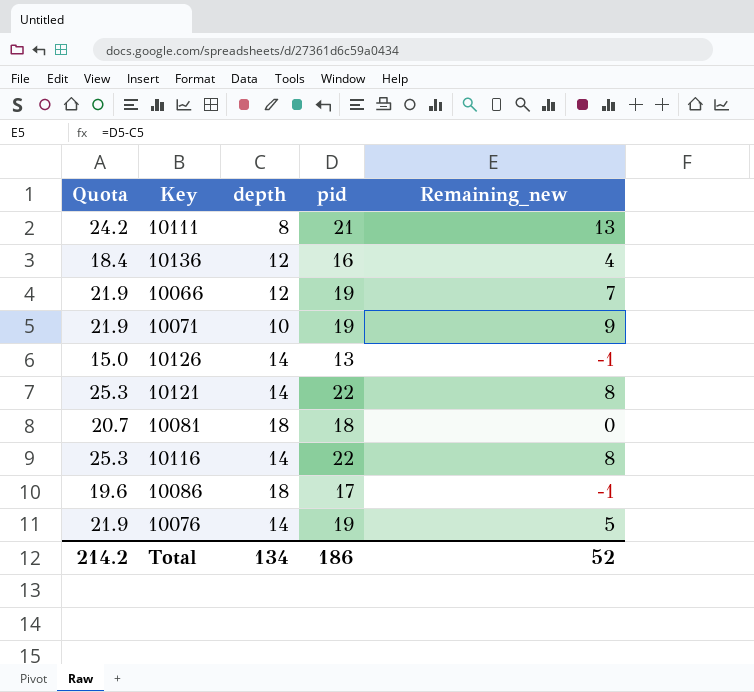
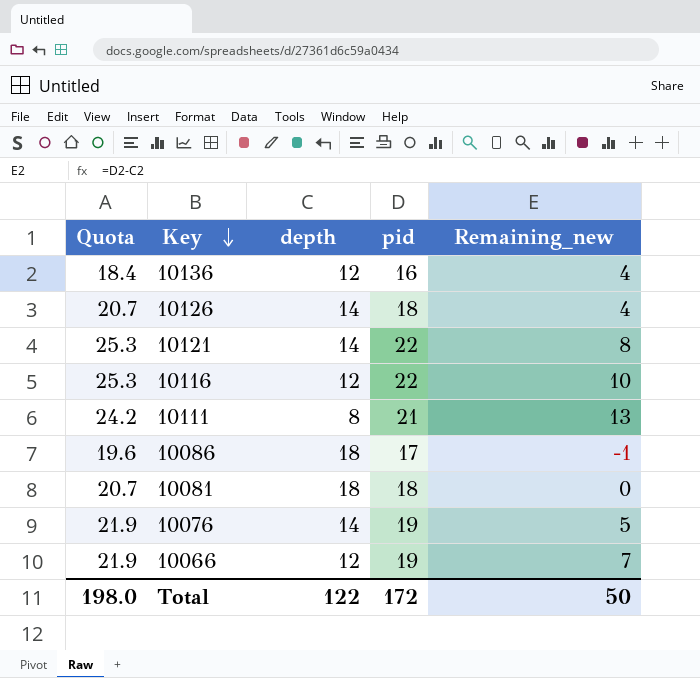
row order: none -> Key descending
row 10071: 21.9 | 10 | 19 | 9 -> none
10126 | Quota: 15.0 -> 20.7
10126 | pid: 13 -> 18
10126 | Remaining_new: -1 -> 4
10116 | depth: 14 -> 12
10116 | Remaining_new: 8 -> 10
Total | Quota: 214.2 -> 198.0
Total | depth: 134 -> 122
Total | pid: 186 -> 172
Total | Remaining_new: 52 -> 50

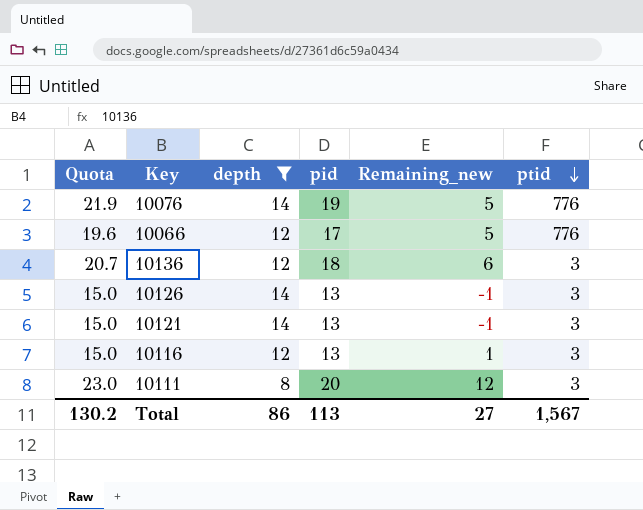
filter: none -> depth != 18
row order: Key descending -> ptid descending
column ptid | position: none -> 6
10066 | Quota: 21.9 -> 19.6
10066 | pid: 19 -> 17
10066 | Remaining_new: 7 -> 5
10136 | Quota: 18.4 -> 20.7
10136 | pid: 16 -> 18
10136 | Remaining_new: 4 -> 6
10126 | Quota: 20.7 -> 15.0
10126 | pid: 18 -> 13
10126 | Remaining_new: 4 -> -1
10121 | Quota: 25.3 -> 15.0
10121 | pid: 22 -> 13
10121 | Remaining_new: 8 -> -1
10116 | Quota: 25.3 -> 15.0
10116 | pid: 22 -> 13
10116 | Remaining_new: 10 -> 1
10111 | Quota: 24.2 -> 23.0
10111 | pid: 21 -> 20
10111 | Remaining_new: 13 -> 12
Total | Quota: 198.0 -> 130.2
Total | depth: 122 -> 86
Total | pid: 172 -> 113
Total | Remaining_new: 50 -> 27

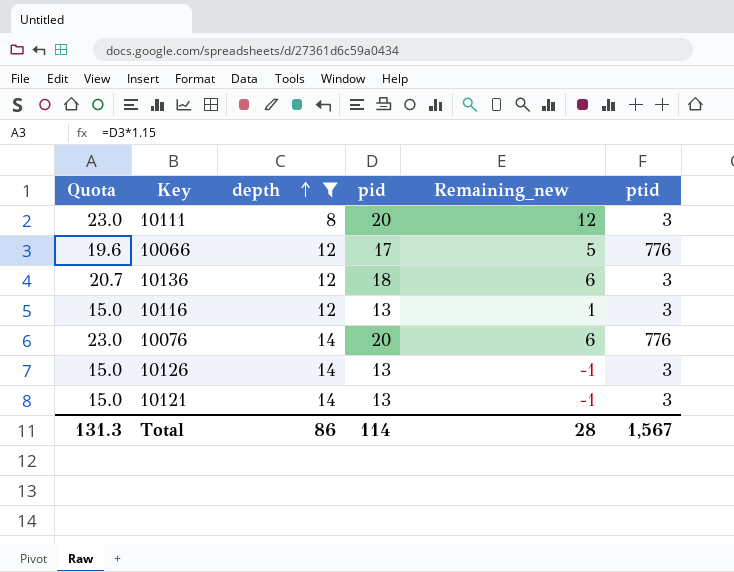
row order: ptid descending -> depth ascending
10076 | Quota: 21.9 -> 23.0
10076 | pid: 19 -> 20
10076 | Remaining_new: 5 -> 6
Total | Quota: 130.2 -> 131.3
Total | pid: 113 -> 114
Total | Remaining_new: 27 -> 28

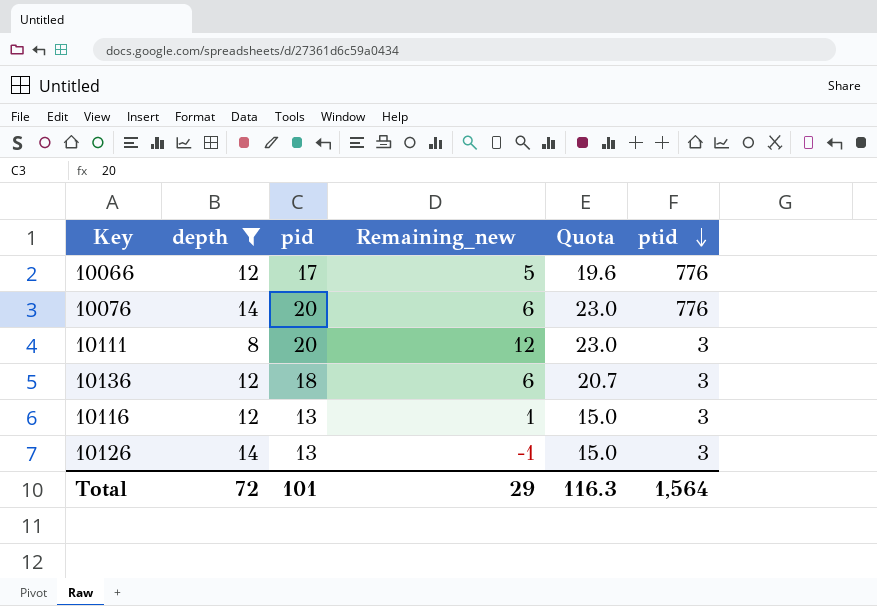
row order: depth ascending -> ptid descending
column Quota | position: 1 -> 5
row 10121: 15.0 | 14 | 13 | -1 | 3 -> none
Total | depth: 86 -> 72
Total | pid: 114 -> 101
Total | Remaining_new: 28 -> 29
Total | Quota: 131.3 -> 116.3
Total | ptid: 1,567 -> 1,564

